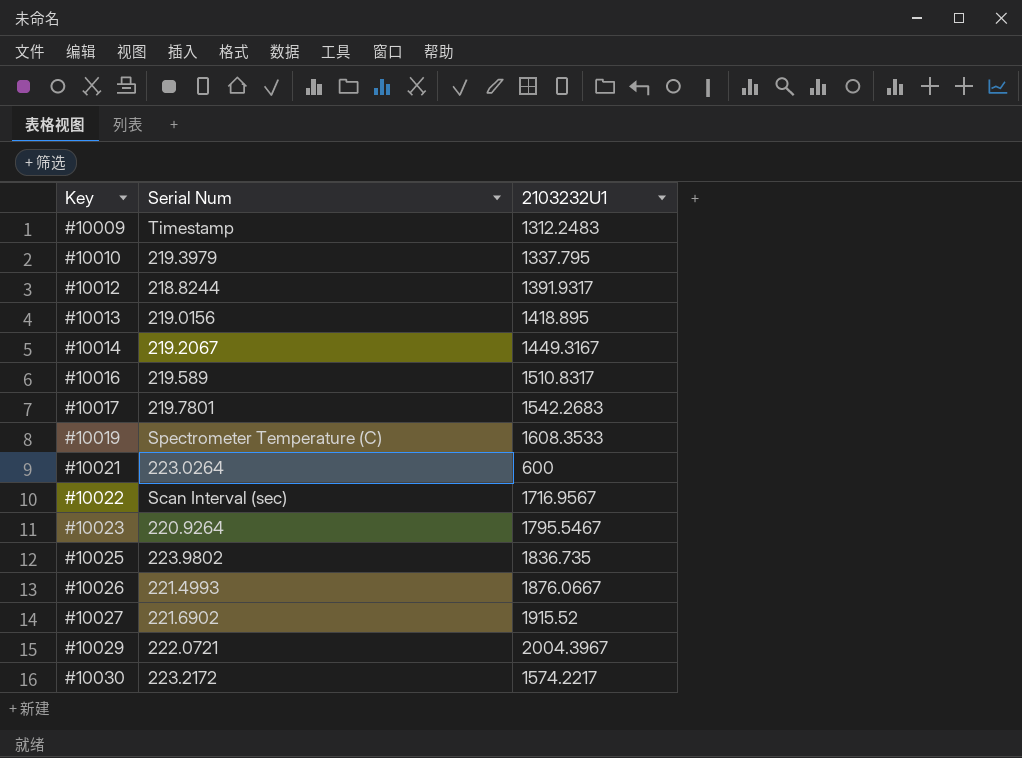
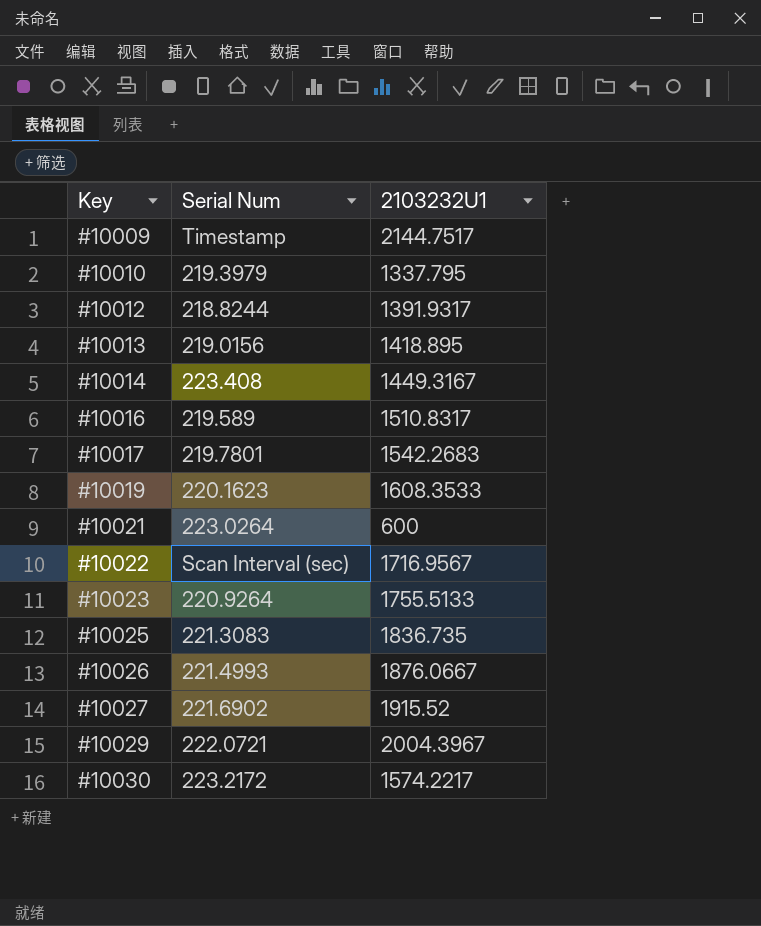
#10009 | 2103232U1: 1312.2483 -> 2144.7517
#10014 | Serial Num: 219.2067 -> 223.408
#10019 | Serial Num: Spectrometer Temperature (C) -> 220.1623
#10023 | 2103232U1: 1795.5467 -> 1755.5133
#10025 | Serial Num: 223.9802 -> 221.3083

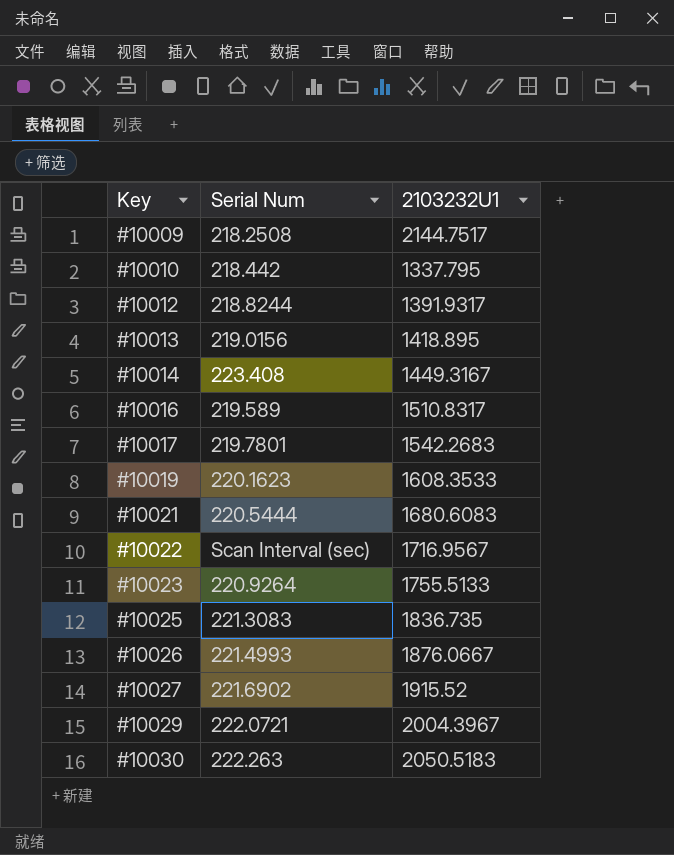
#10009 | Serial Num: Timestamp -> 218.2508
#10010 | Serial Num: 219.3979 -> 218.442
#10021 | Serial Num: 223.0264 -> 220.5444
#10021 | 2103232U1: 600 -> 1680.6083
#10030 | Serial Num: 223.2172 -> 222.263
#10030 | 2103232U1: 1574.2217 -> 2050.5183

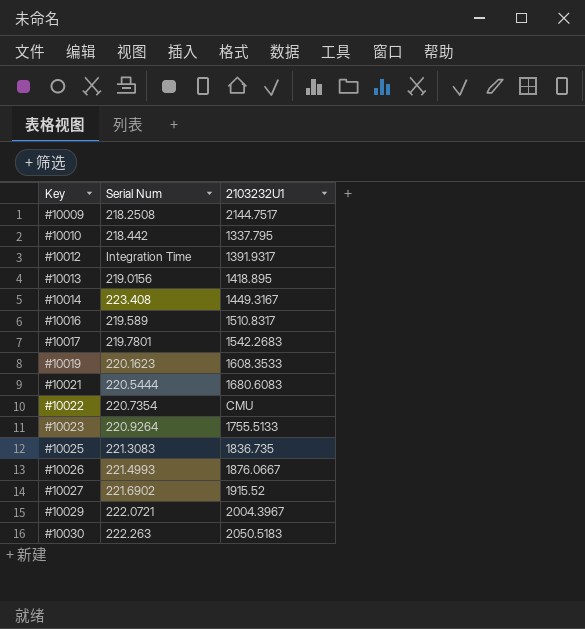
#10012 | Serial Num: 218.8244 -> Integration Time
#10022 | Serial Num: Scan Interval (sec) -> 220.7354
#10022 | 2103232U1: 1716.9567 -> CMU

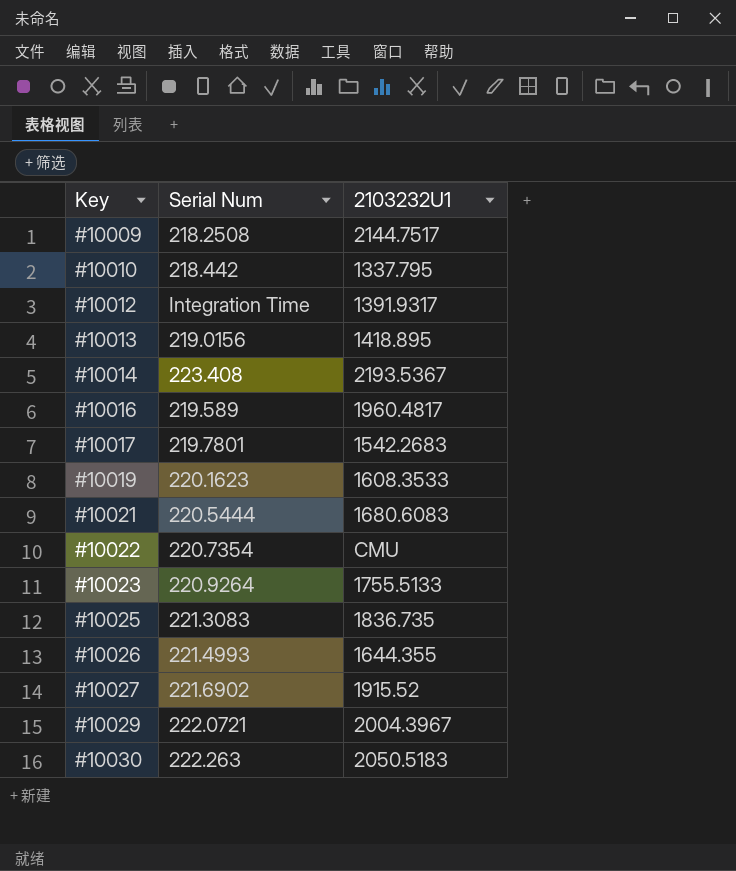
#10014 | 2103232U1: 1449.3167 -> 2193.5367
#10016 | 2103232U1: 1510.8317 -> 1960.4817
#10026 | 2103232U1: 1876.0667 -> 1644.355

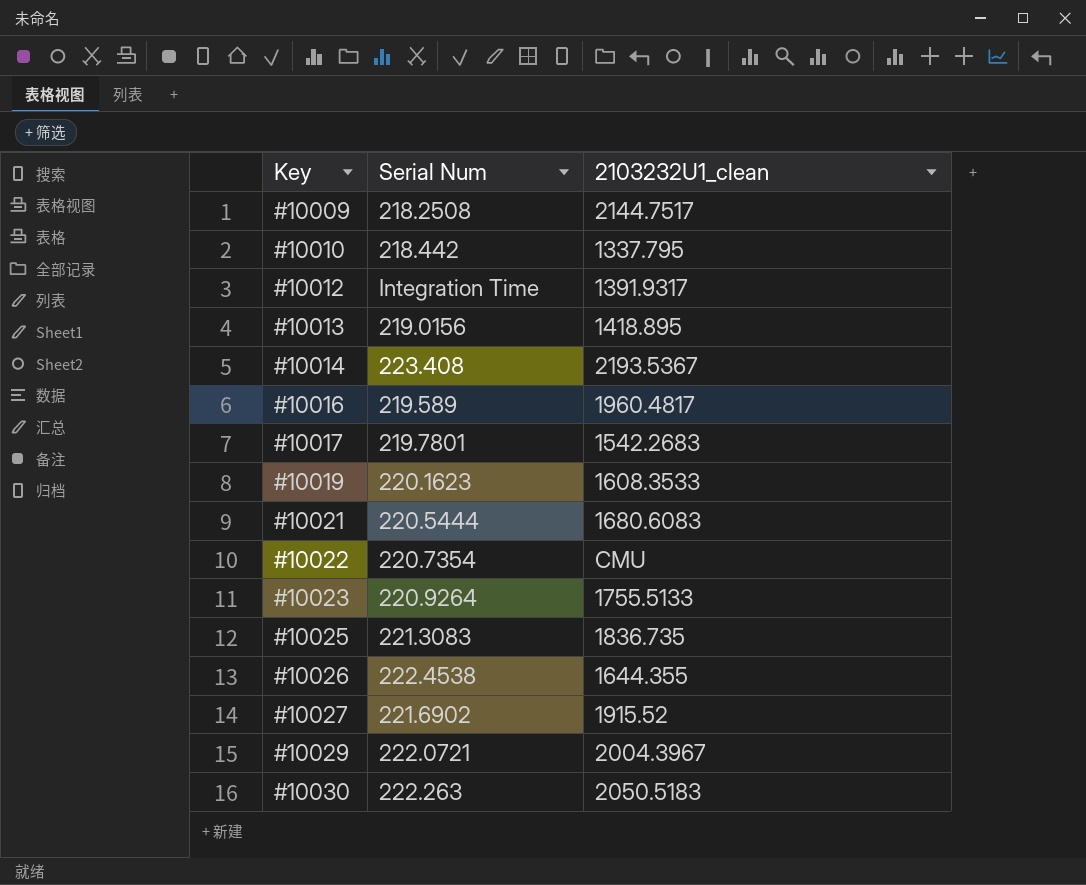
column name: 2103232U1 -> 2103232U1_clean
#10026 | Serial Num: 221.4993 -> 222.4538

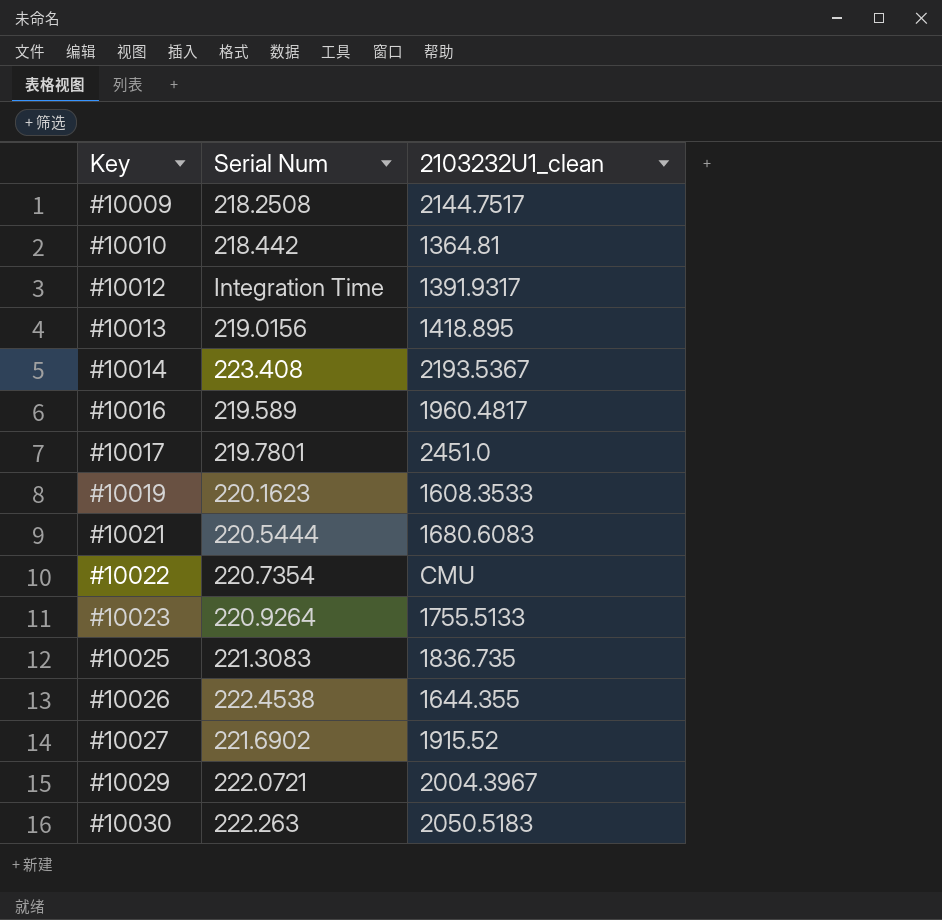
#10010 | 2103232U1_clean: 1337.795 -> 1364.81
#10017 | 2103232U1_clean: 1542.2683 -> 2451.0

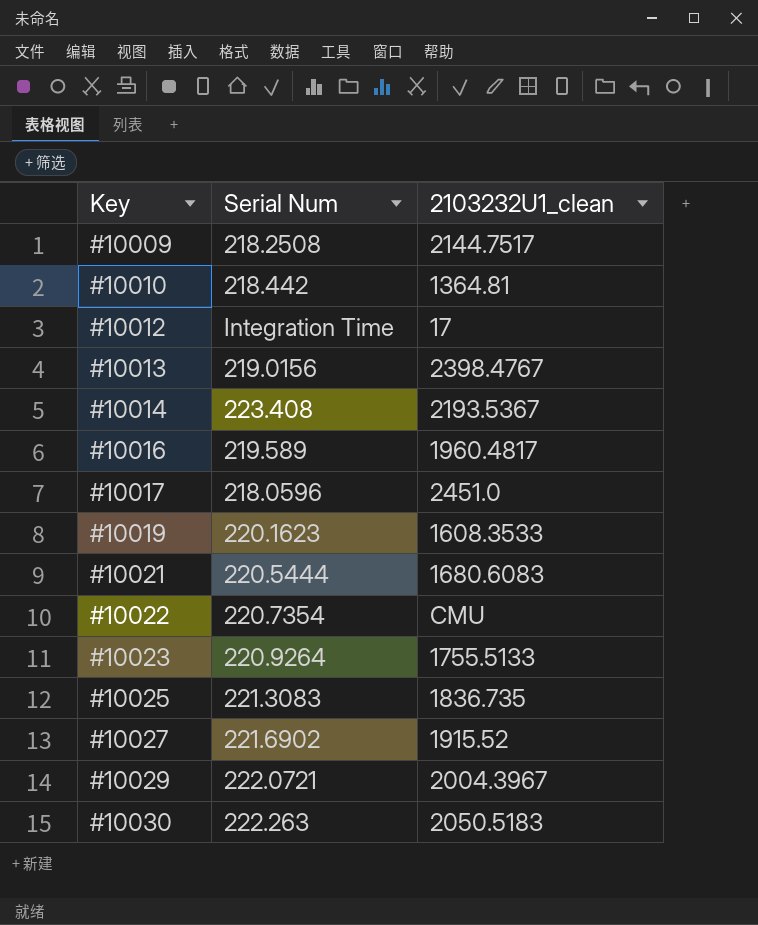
row #10026: 222.4538 | 1644.355 -> none
#10012 | 2103232U1_clean: 1391.9317 -> 17
#10013 | 2103232U1_clean: 1418.895 -> 2398.4767
#10017 | Serial Num: 219.7801 -> 218.0596

